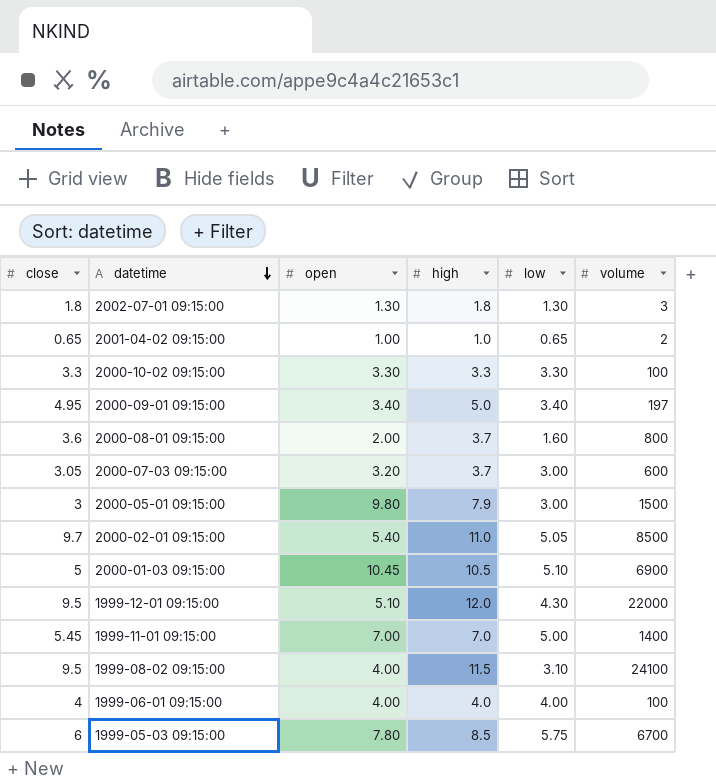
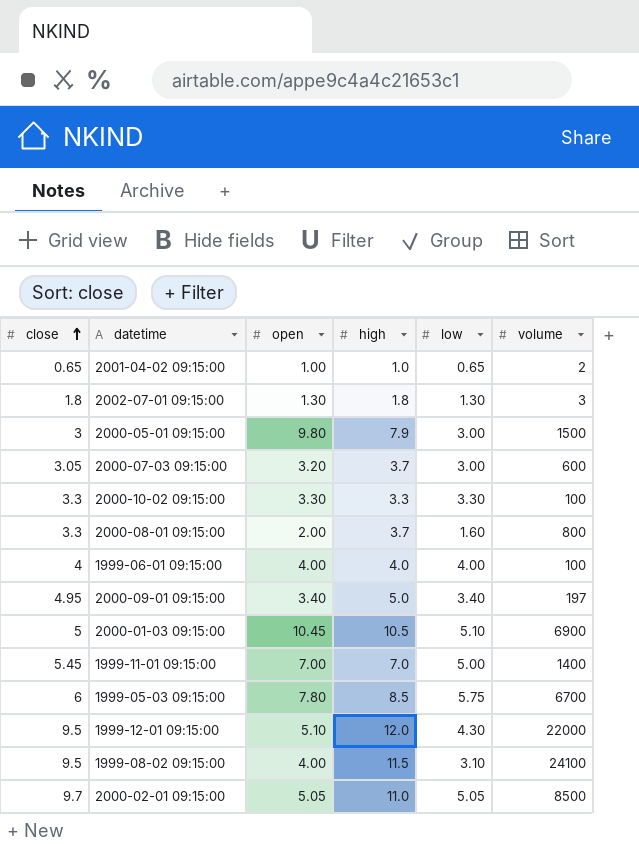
row order: datetime descending -> close ascending
2000-08-01 09:15:00 | close: 3.6 -> 3.3
2000-02-01 09:15:00 | open: 5.40 -> 5.05

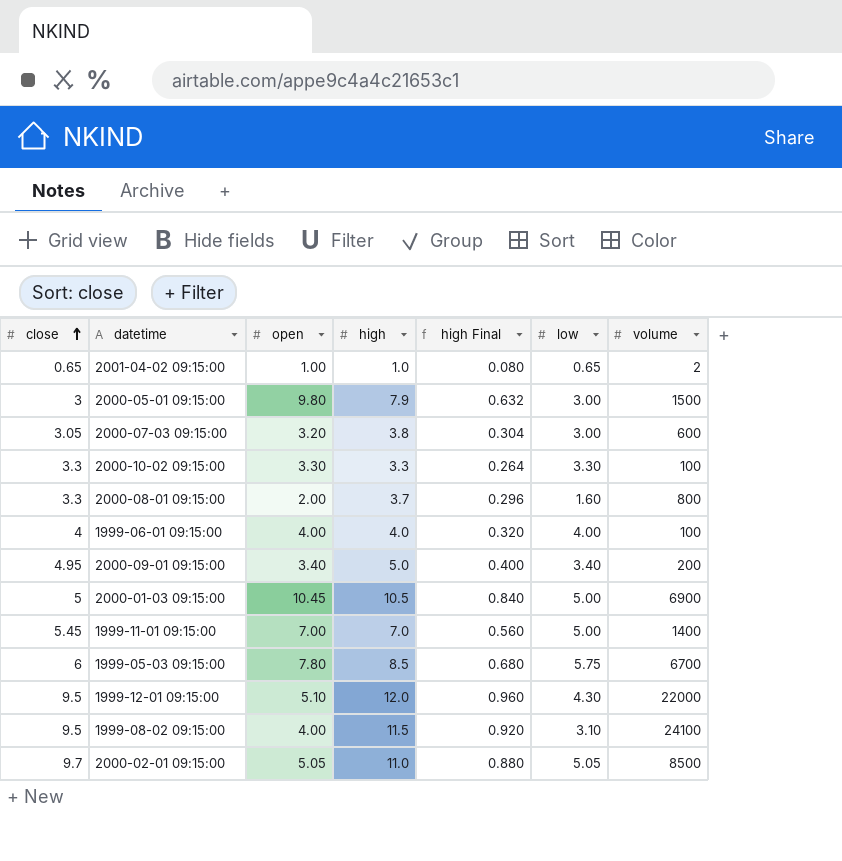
column high Final | formula: none -> [high] * 0.08
row 2002-07-01 09:15:00: 1.8 | 1.30 | 1.8 | 1.30 | 3 -> none
2000-07-03 09:15:00 | high: 3.7 -> 3.8
2000-09-01 09:15:00 | volume: 197 -> 200
2000-01-03 09:15:00 | low: 5.10 -> 5.00

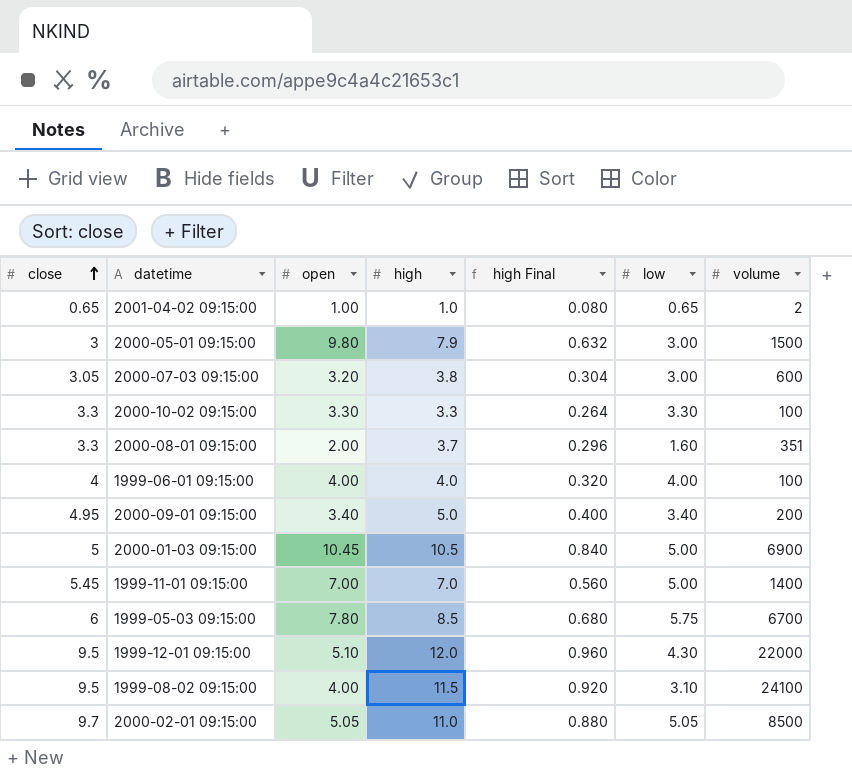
2000-08-01 09:15:00 | volume: 800 -> 351

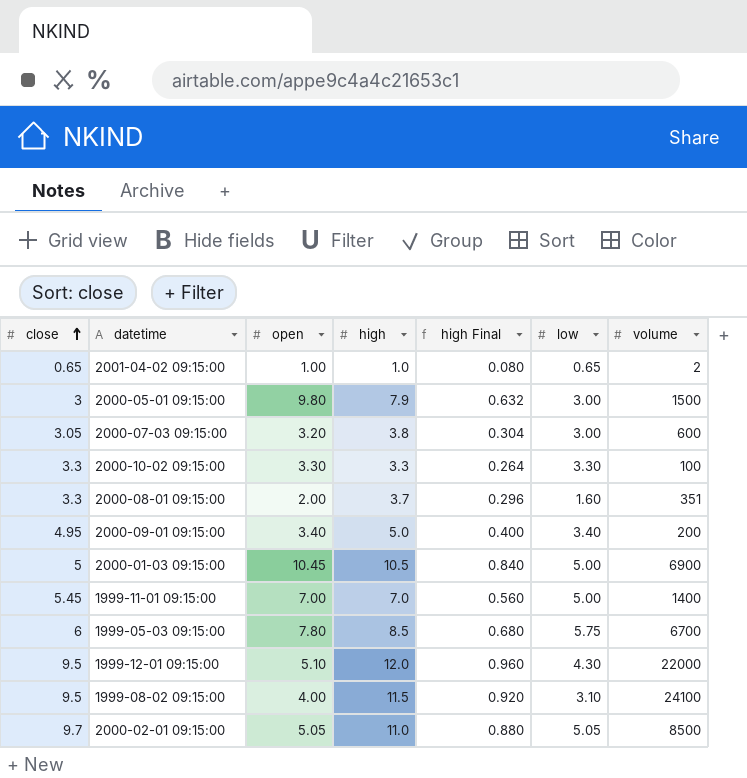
row 1999-06-01 09:15:00: 4 | 4.00 | 4.0 | 0.320 | 4.00 | 100 -> none

